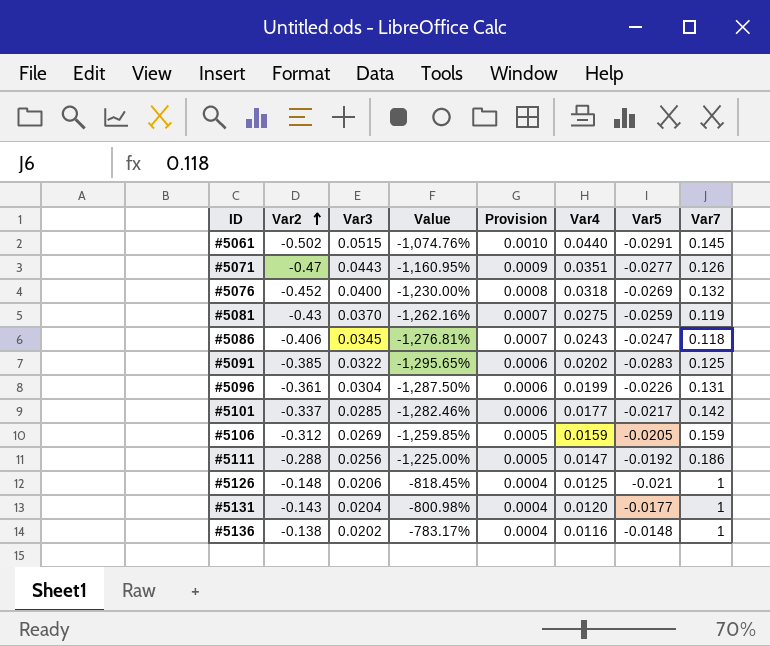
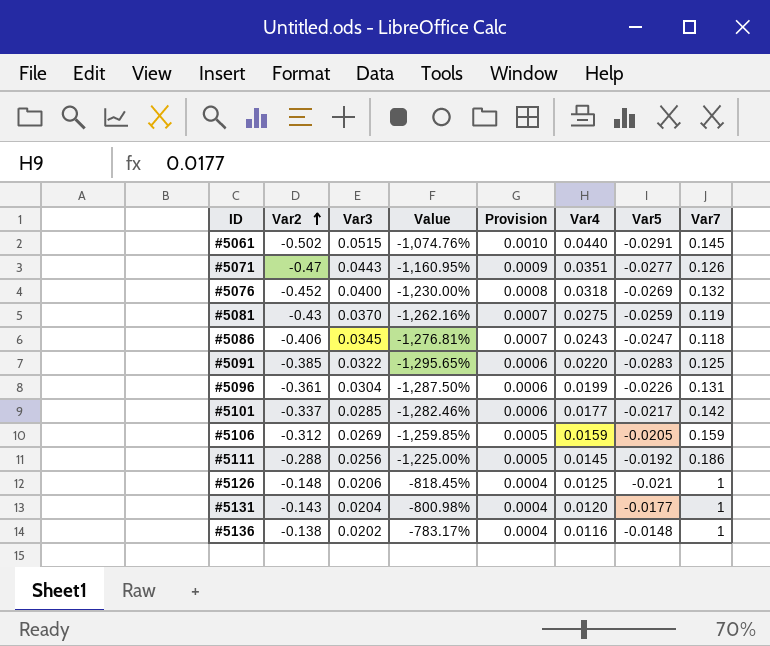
#5091 | Var4: 0.0202 -> 0.0220
#5111 | Var4: 0.0147 -> 0.0145

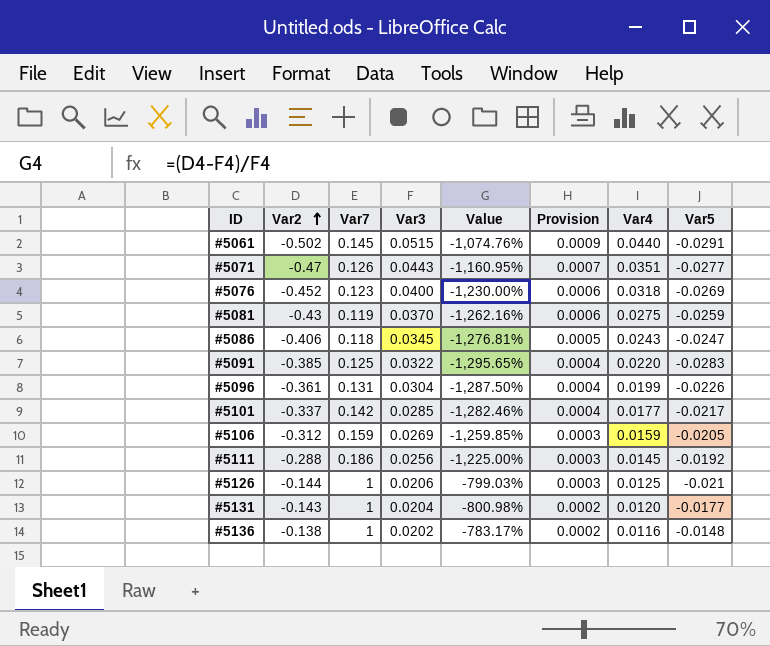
column Var7 | position: 8 -> 3
column Provision | formula: [Var3] * 0.02 -> [Var4] * 0.02
#5076 | Var7: 0.132 -> 0.123
#5126 | Var2: -0.148 -> -0.144
#5126 | Value: -818.45% -> -799.03%

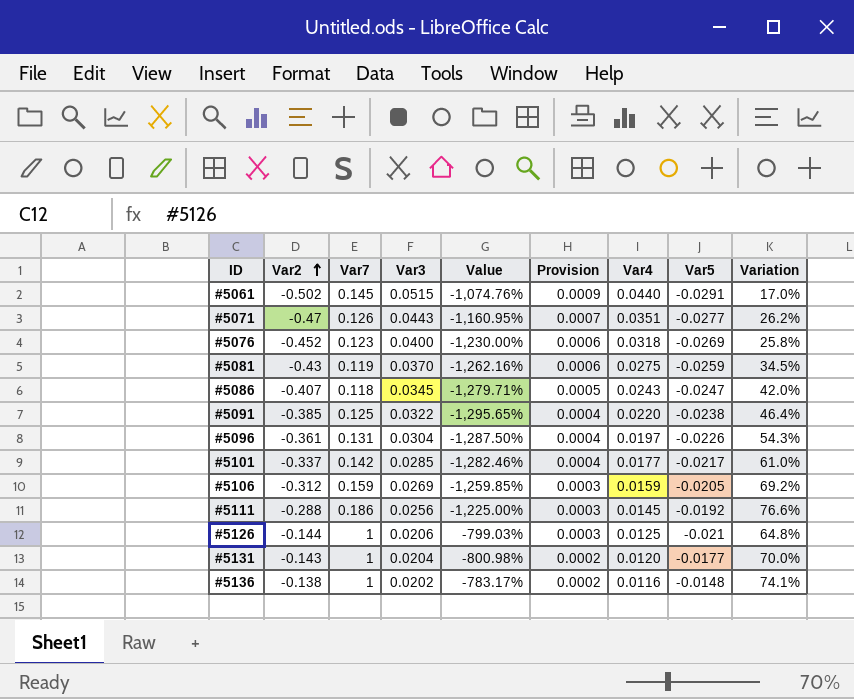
column Variation | formula: none -> ([Var3] - [Var4]) / [Var4]
#5086 | Var2: -0.406 -> -0.407
#5086 | Value: -1,276.81% -> -1,279.71%
#5091 | Var5: -0.0283 -> -0.0238
#5096 | Var4: 0.0199 -> 0.0197

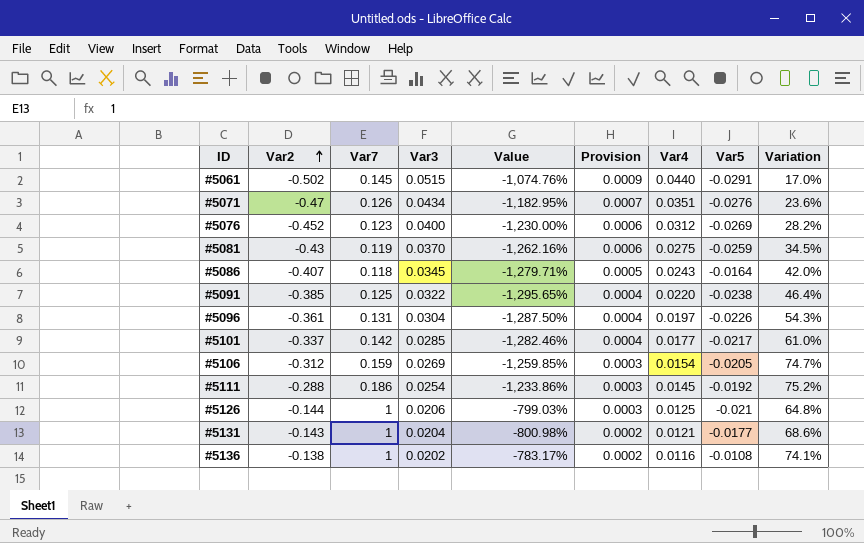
#5071 | Var3: 0.0443 -> 0.0434
#5071 | Value: -1,160.95% -> -1,182.95%
#5071 | Var5: -0.0277 -> -0.0276
#5071 | Variation: 26.2% -> 23.6%
#5076 | Var4: 0.0318 -> 0.0312
#5076 | Variation: 25.8% -> 28.2%
#5086 | Var5: -0.0247 -> -0.0164
#5106 | Var4: 0.0159 -> 0.0154
#5106 | Variation: 69.2% -> 74.7%
#5111 | Var3: 0.0256 -> 0.0254
#5111 | Value: -1,225.00% -> -1,233.86%
#5111 | Variation: 76.6% -> 75.2%
#5131 | Var4: 0.0120 -> 0.0121
#5131 | Variation: 70.0% -> 68.6%
#5136 | Var5: -0.0148 -> -0.0108

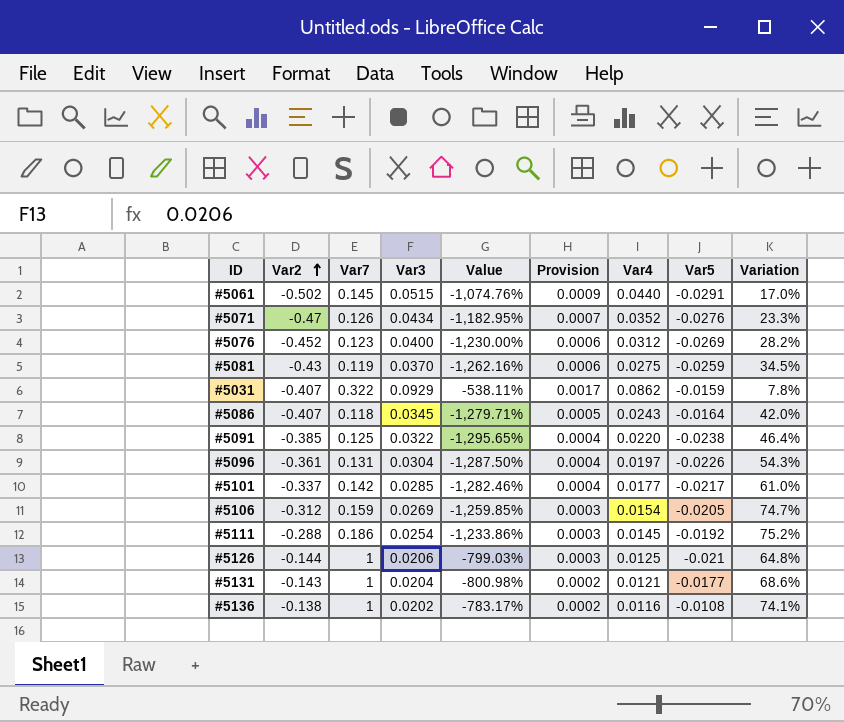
#5071 | Var4: 0.0351 -> 0.0352
#5071 | Variation: 23.6% -> 23.3%
row #5031: none -> -0.407 | 0.322 | 0.0929 | -538.11% | 0.0017 | 0.0862 | -0.0159 | 7.8%

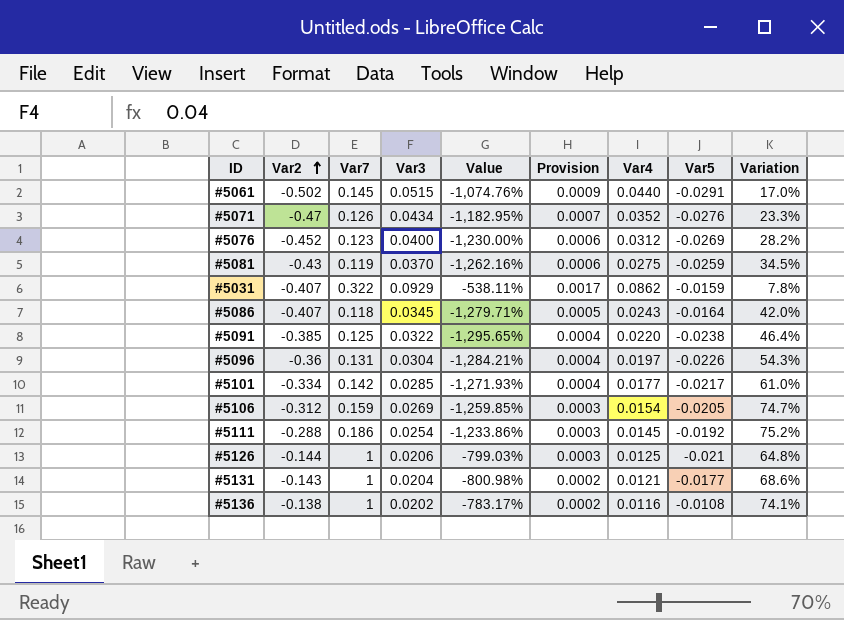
#5096 | Var2: -0.361 -> -0.36
#5096 | Value: -1,287.50% -> -1,284.21%
#5101 | Var2: -0.337 -> -0.334
#5101 | Value: -1,282.46% -> -1,271.93%

